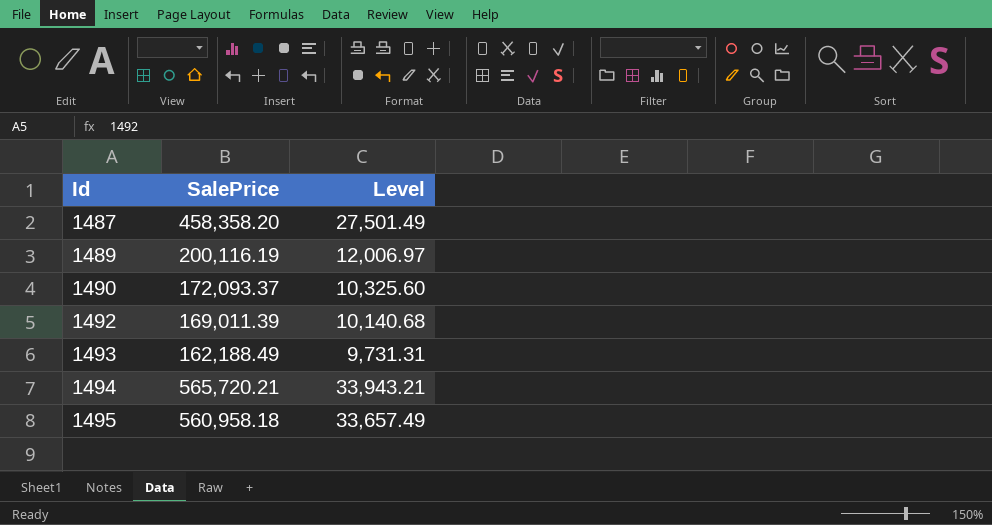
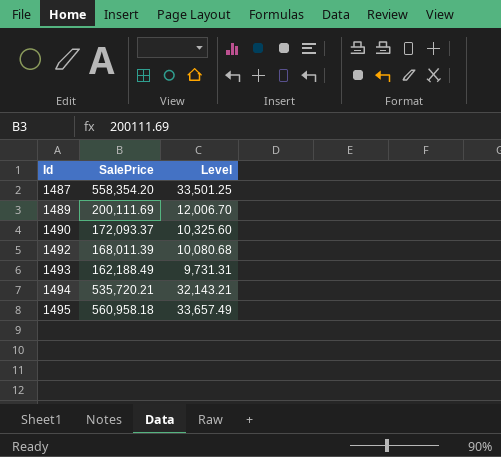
1487 | SalePrice: 458,358.20 -> 558,354.20
1487 | Level: 27,501.49 -> 33,501.25
1489 | SalePrice: 200,116.19 -> 200,111.69
1489 | Level: 12,006.97 -> 12,006.70
1492 | SalePrice: 169,011.39 -> 168,011.39
1492 | Level: 10,140.68 -> 10,080.68
1494 | SalePrice: 565,720.21 -> 535,720.21
1494 | Level: 33,943.21 -> 32,143.21

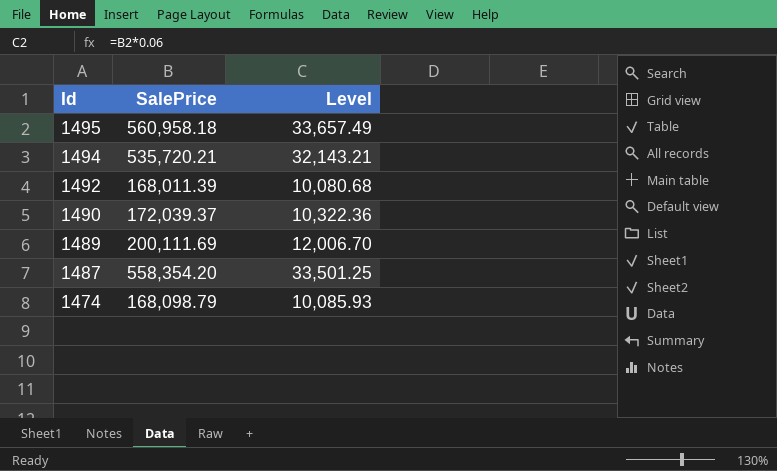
row order: Id ascending -> Id descending
row 1493: 162,188.49 | 9,731.31 -> none
1490 | SalePrice: 172,093.37 -> 172,039.37
1490 | Level: 10,325.60 -> 10,322.36
row 1474: none -> 168,098.79 | 10,085.93

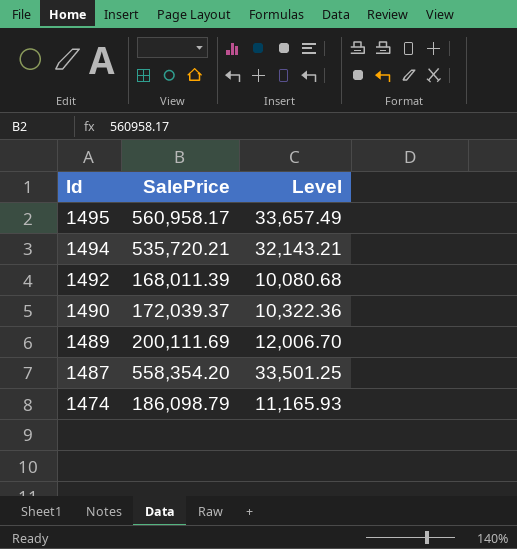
1495 | SalePrice: 560,958.18 -> 560,958.17
1474 | SalePrice: 168,098.79 -> 186,098.79
1474 | Level: 10,085.93 -> 11,165.93

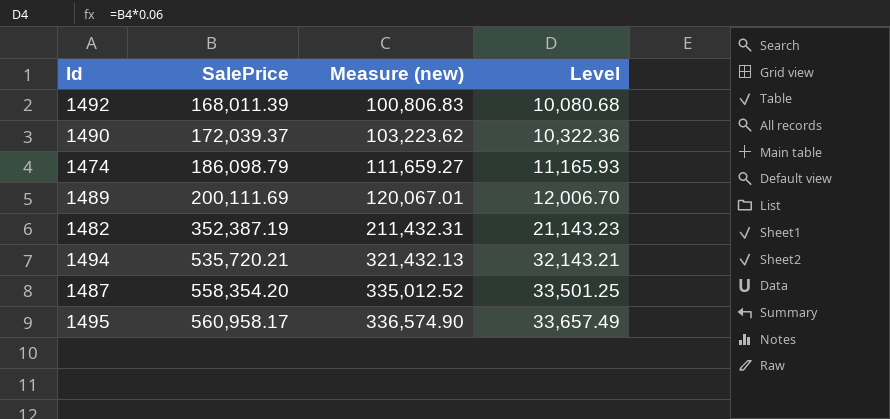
row order: Id descending -> SalePrice ascending
column Measure (new) | formula: none -> [SalePrice] * 0.6
row 1482: none -> 352,387.19 | 211,432.31 | 21,143.23

